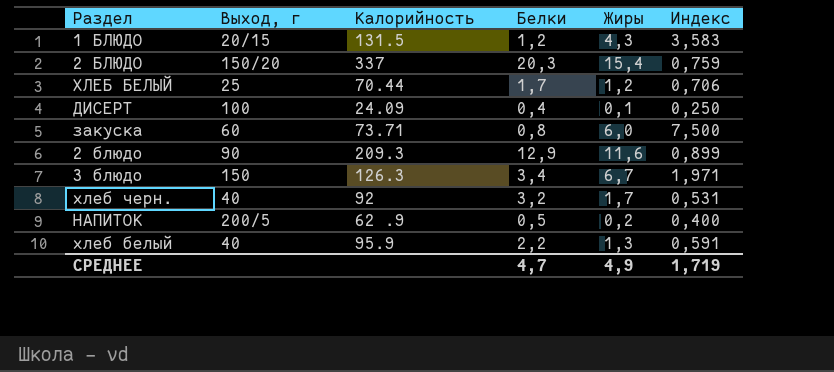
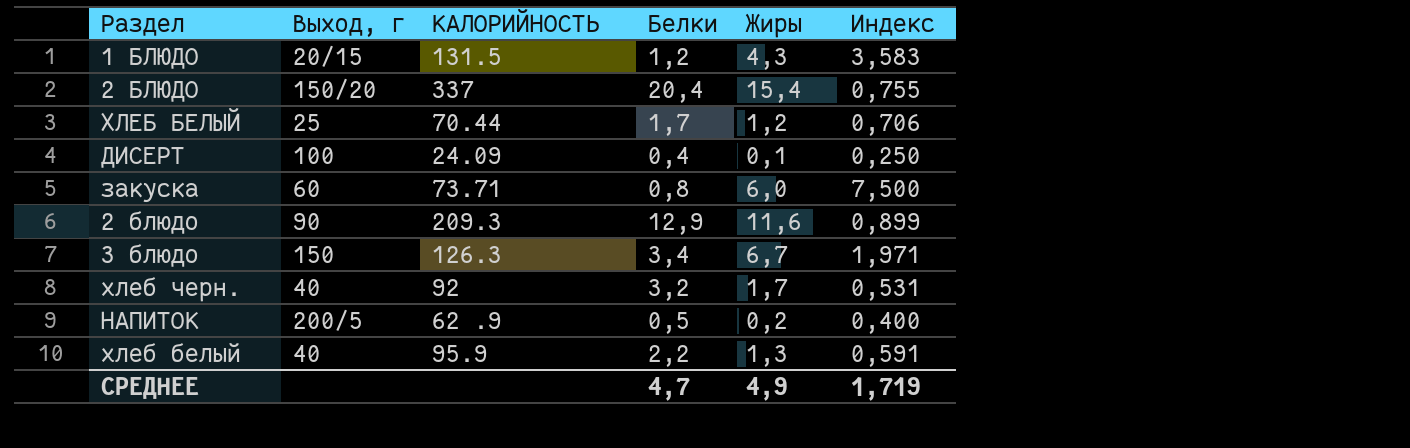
column name: Калорийность -> КАЛОРИЙНОСТЬ
2 БЛЮДО | Белки: 20,3 -> 20,4
2 БЛЮДО | Индекс: 0,759 -> 0,755

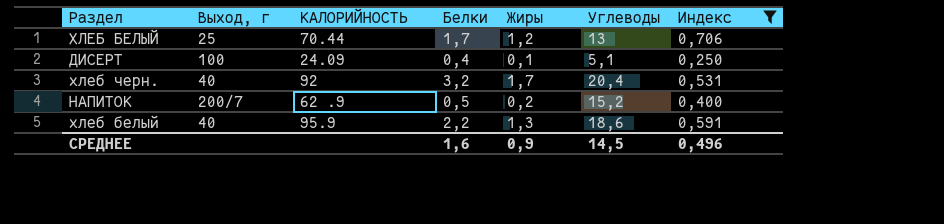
filter: none -> Индекс <= 0,706
column Углеводы | position: none -> 6
НАПИТОК | Выход, г: 200/5 -> 200/7
СРЕДНЕЕ | Белки: 4,7 -> 1,6
СРЕДНЕЕ | Жиры: 4,9 -> 0,9
СРЕДНЕЕ | Индекс: 1,719 -> 0,496

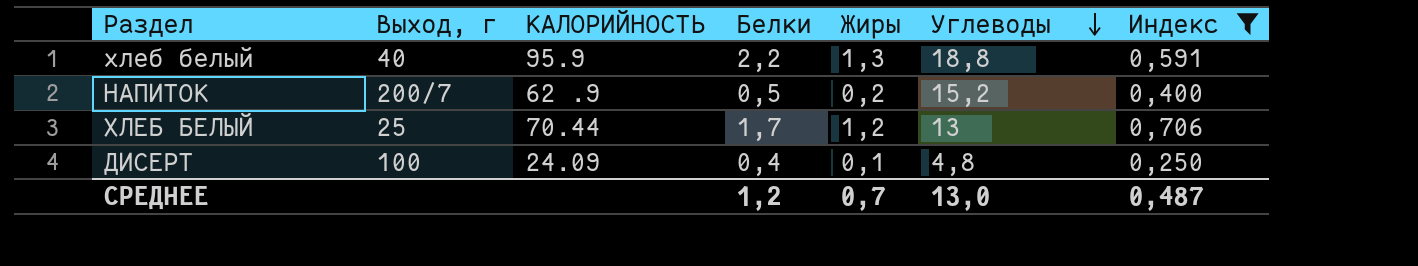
row order: none -> Углеводы descending
row хлеб черн.: 40 | 92 | 3,2 | 1,7 | 20,4 | 0,531 -> none
хлеб белый | Углеводы: 18,6 -> 18,8
ДИСЕРТ | Углеводы: 5,1 -> 4,8
СРЕДНЕЕ | Белки: 1,6 -> 1,2
СРЕДНЕЕ | Жиры: 0,9 -> 0,7
СРЕДНЕЕ | Углеводы: 14,5 -> 13,0
СРЕДНЕЕ | Индекс: 0,496 -> 0,487

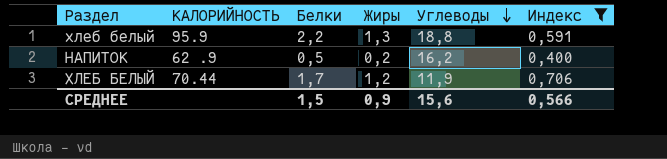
column Выход, г | position: 2 -> none
row ДИСЕРТ: 100 | 24.09 | 0,4 | 0,1 | 4,8 | 0,250 -> none
НАПИТОК | Углеводы: 15,2 -> 16,2
ХЛЕБ БЕЛЫЙ | Углеводы: 13 -> 11,9
СРЕДНЕЕ | Белки: 1,2 -> 1,5
СРЕДНЕЕ | Жиры: 0,7 -> 0,9
СРЕДНЕЕ | Углеводы: 13,0 -> 15,6
СРЕДНЕЕ | Индекс: 0,487 -> 0,566

